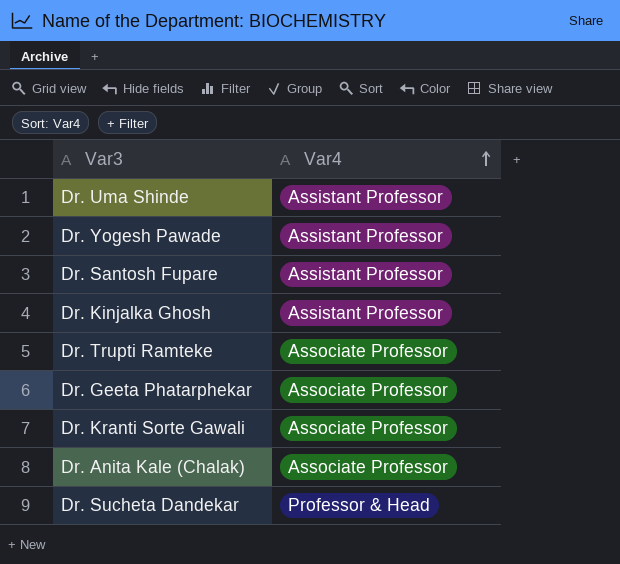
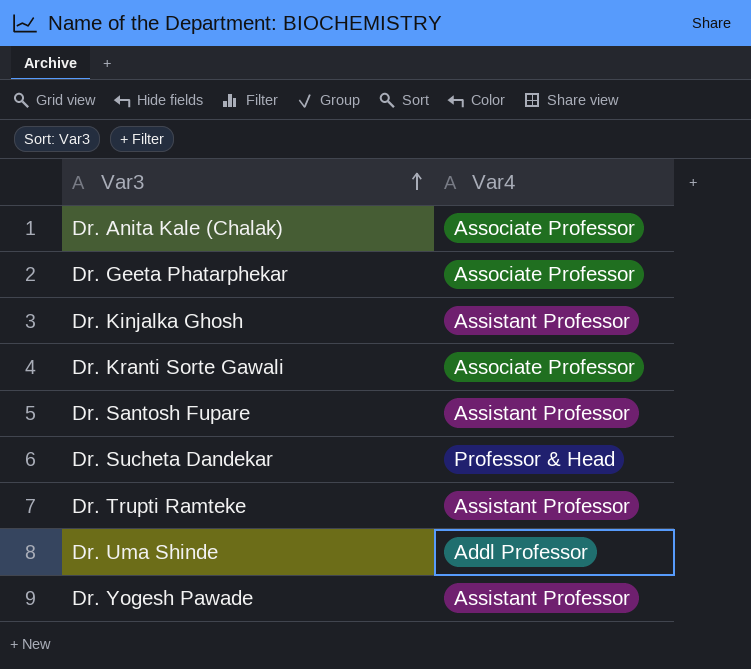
row order: Var4 ascending -> Var3 ascending
Dr. Trupti Ramteke | Var4: Associate Professor -> Assistant Professor
Dr. Uma Shinde | Var4: Assistant Professor -> Addl Professor

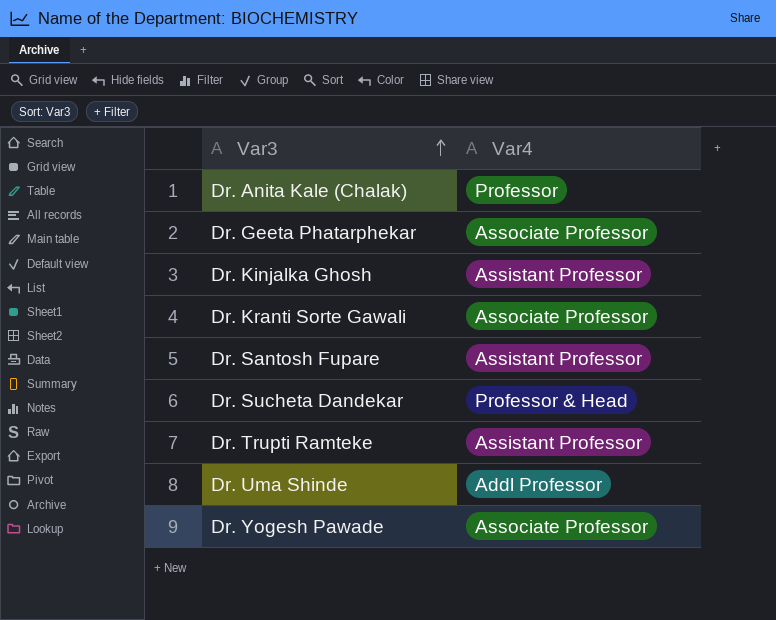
Dr. Anita Kale (Chalak) | Var4: Associate Professor -> Professor
Dr. Yogesh Pawade | Var4: Assistant Professor -> Associate Professor

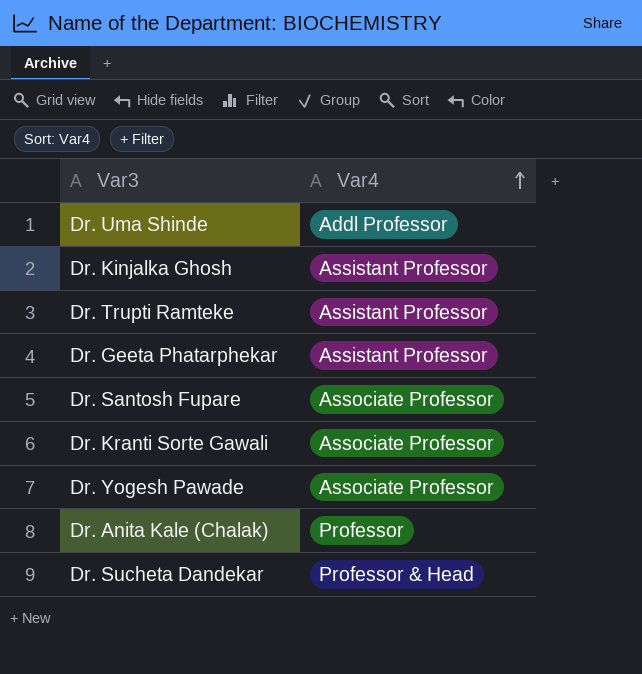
row order: Var3 ascending -> Var4 ascending
Dr. Geeta Phatarphekar | Var4: Associate Professor -> Assistant Professor
Dr. Santosh Fupare | Var4: Assistant Professor -> Associate Professor

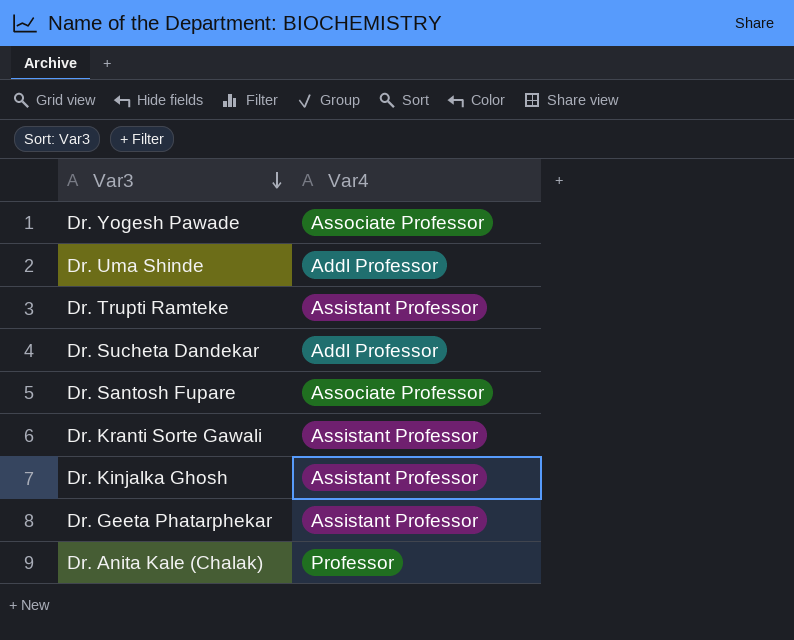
row order: Var4 ascending -> Var3 descending
Dr. Sucheta Dandekar | Var4: Professor & Head -> Addl Professor
Dr. Kranti Sorte Gawali | Var4: Associate Professor -> Assistant Professor

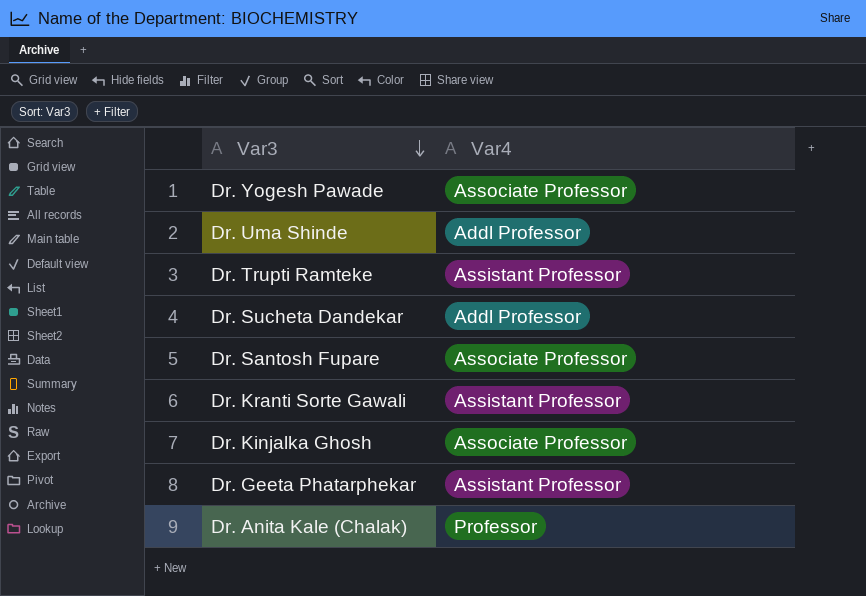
Dr. Kinjalka Ghosh | Var4: Assistant Professor -> Associate Professor

